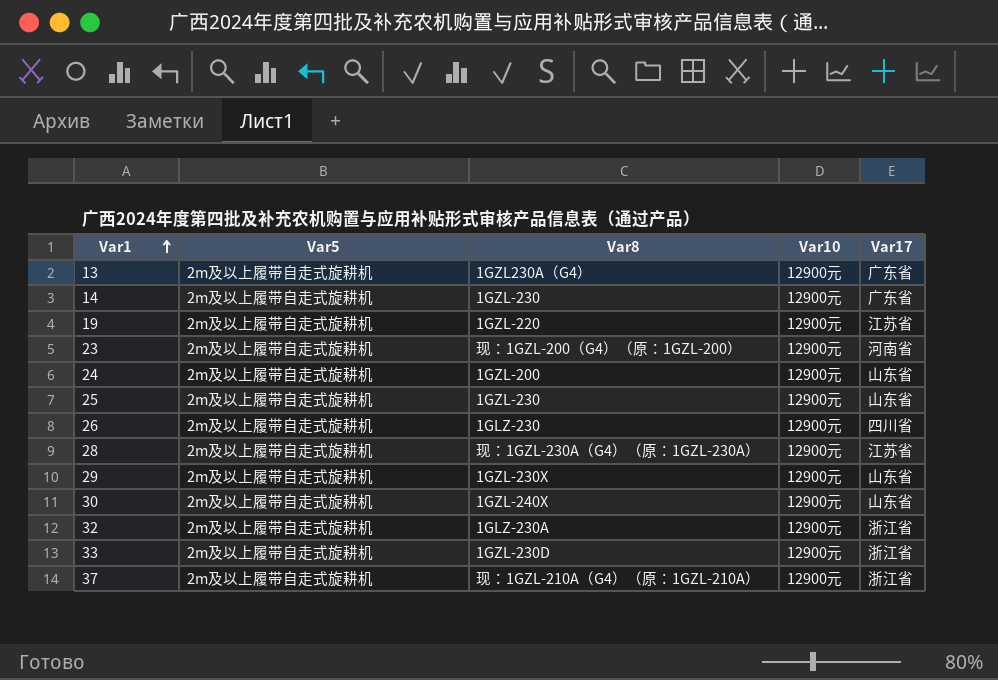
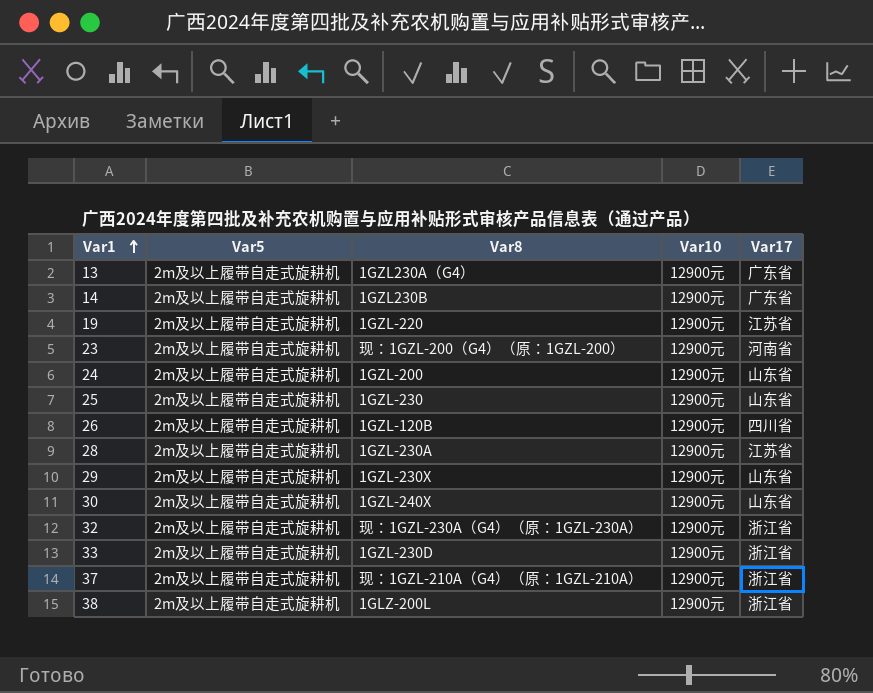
14 | Var8: 1GZL-230 -> 1GZL230B
26 | Var8: 1GLZ-230 -> 1GZL-120B
28 | Var8: 现：1GZL-230A（G4）（原：1GZL-230A） -> 1GZL-230A
32 | Var8: 1GLZ-230A -> 现：1GZL-230A（G4）（原：1GZL-230A）
row 38: none -> 2m及以上履带自走式旋耕机 | 1GLZ-200L | 12900元 | 浙江省

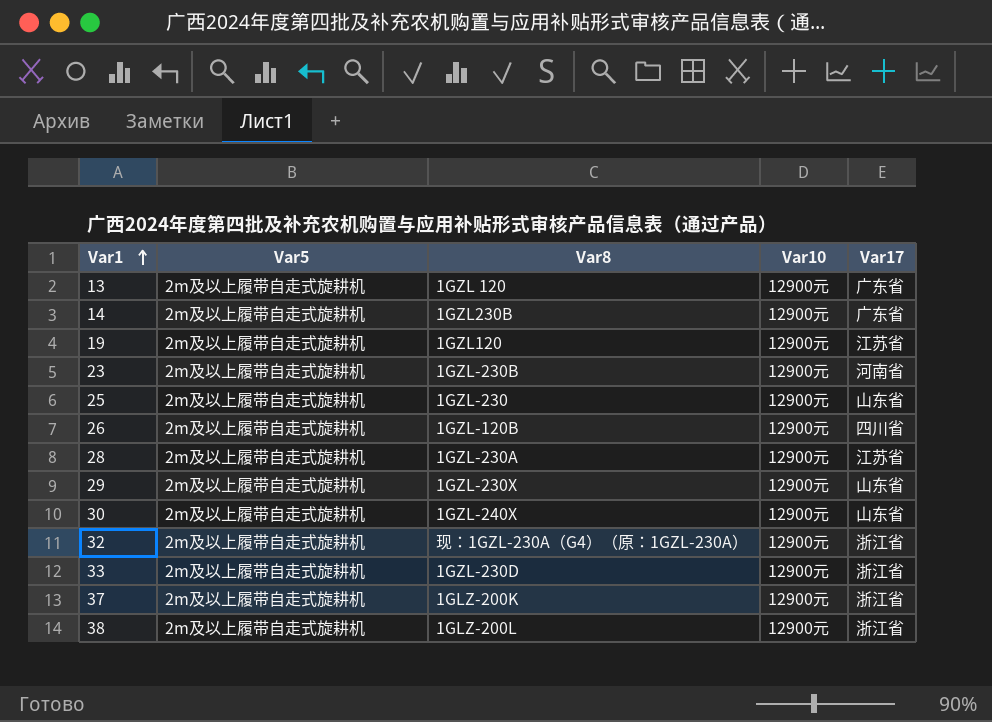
row 24: 2m及以上履带自走式旋耕机 | 1GZL-200 | 12900元 | 山东省 -> none
13 | Var8: 1GZL230A（G4） -> 1GZL 120
19 | Var8: 1GZL-220 -> 1GZL120
23 | Var8: 现：1GZL-200（G4）（原：1GZL-200） -> 1GZL-230B
37 | Var8: 现：1GZL-210A（G4）（原：1GZL-210A） -> 1GLZ-200K

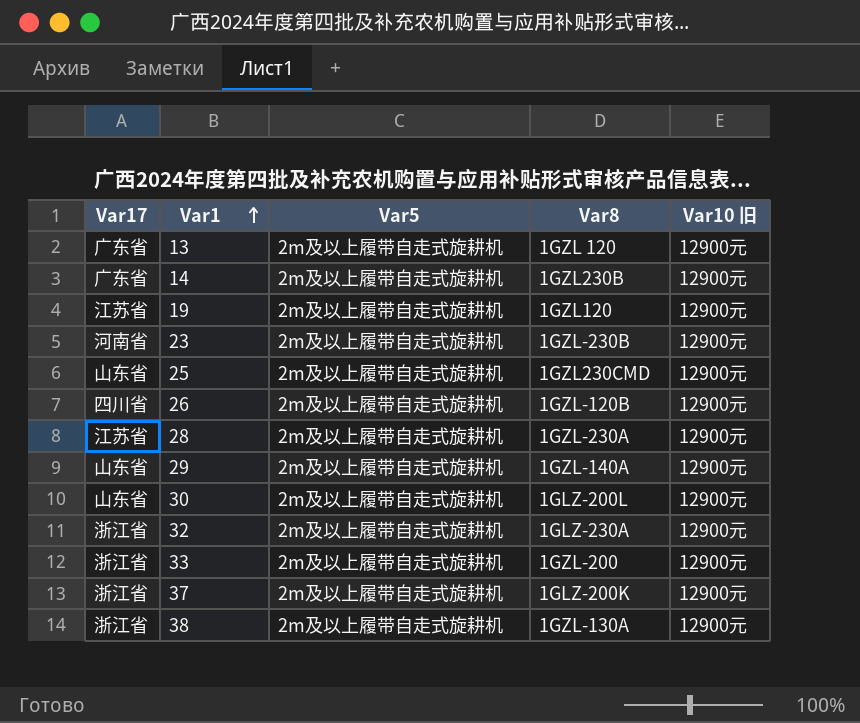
column Var17 | position: 5 -> 1
column name: Var10 -> Var10 旧
25 | Var8: 1GZL-230 -> 1GZL230CMD
29 | Var8: 1GZL-230X -> 1GZL-140A
30 | Var8: 1GZL-240X -> 1GLZ-200L
32 | Var8: 现：1GZL-230A（G4）（原：1GZL-230A） -> 1GLZ-230A
33 | Var8: 1GZL-230D -> 1GZL-200
38 | Var8: 1GLZ-200L -> 1GZL-130A

